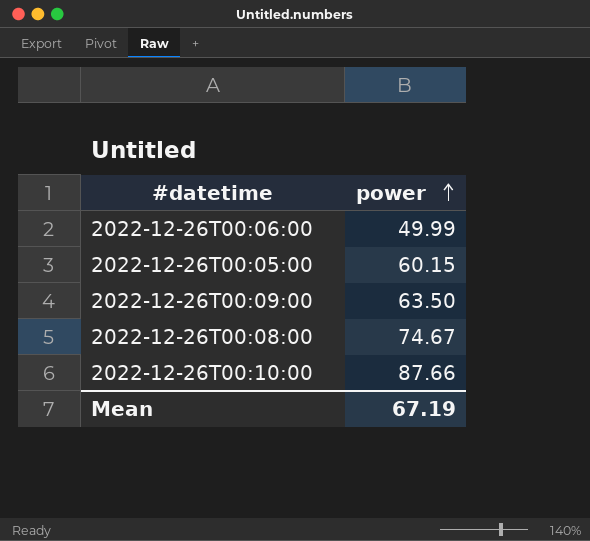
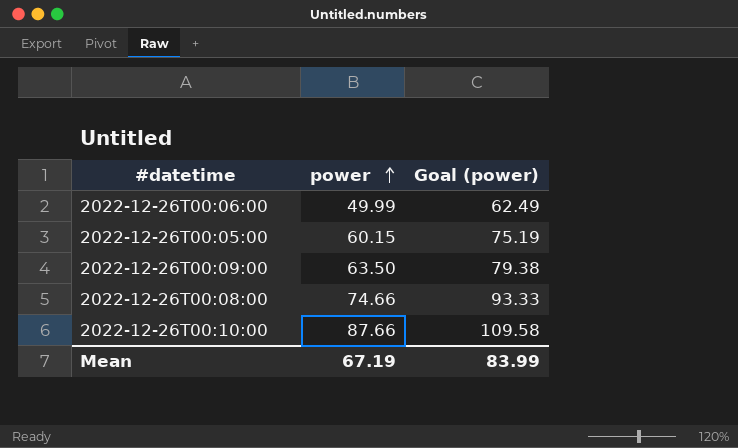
column Goal (power) | formula: none -> [power] * 1.25
2022-12-26T00:08:00 | power: 74.67 -> 74.66

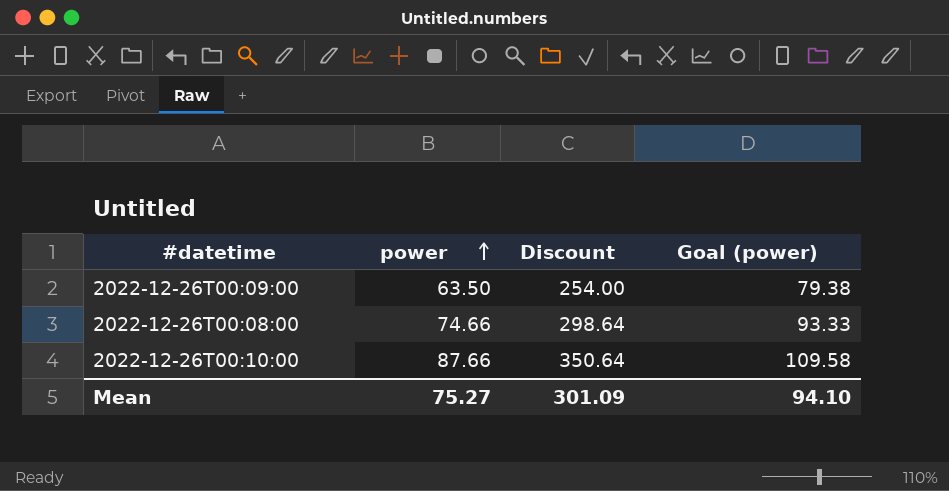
column Discount | formula: none -> [power] * 4
row 2022-12-26T00:06:00: 49.99 | 62.49 -> none
row 2022-12-26T00:05:00: 60.15 | 75.19 -> none
Mean | power: 67.19 -> 75.27
Mean | Goal (power): 83.99 -> 94.10

